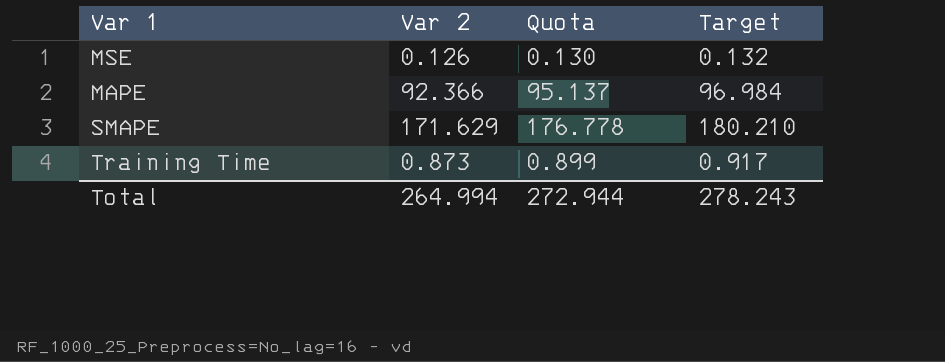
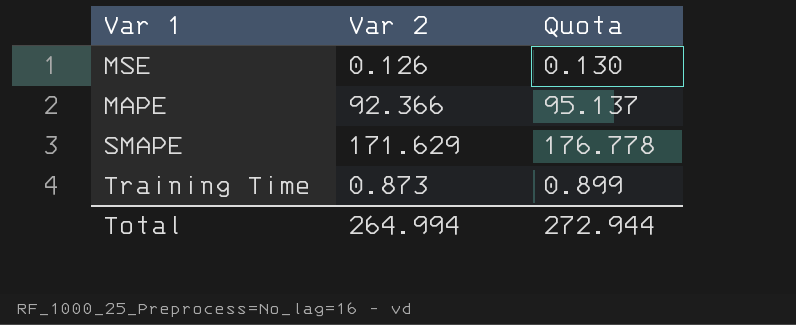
column Target | formula: [Var 2] * 1.05 -> none

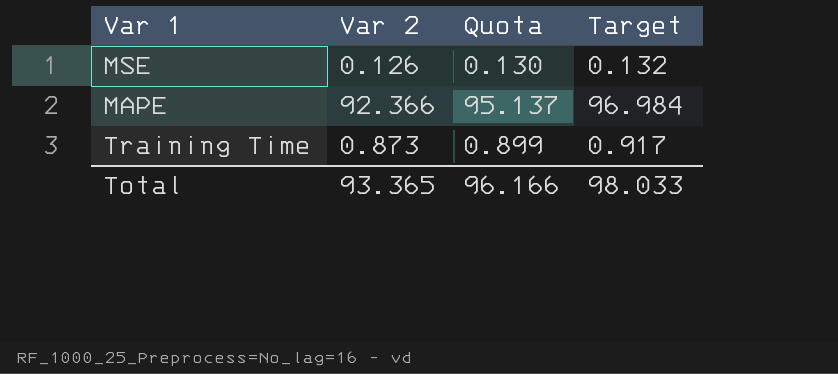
column Target | formula: none -> [Var 2] * 1.05
row SMAPE: 171.629 | 176.778 -> none
Total | Var 2: 264.994 -> 93.365
Total | Quota: 272.944 -> 96.166

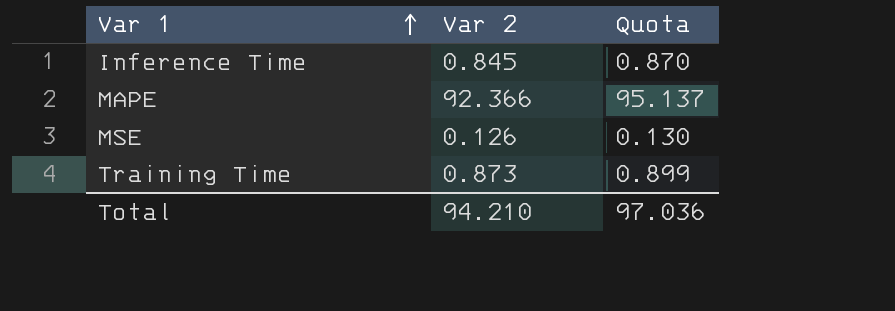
row order: none -> Var 1 ascending
column Target | formula: [Var 2] * 1.05 -> none
row Inference Time: none -> 0.845 | 0.870
Total | Var 2: 93.365 -> 94.210
Total | Quota: 96.166 -> 97.036

